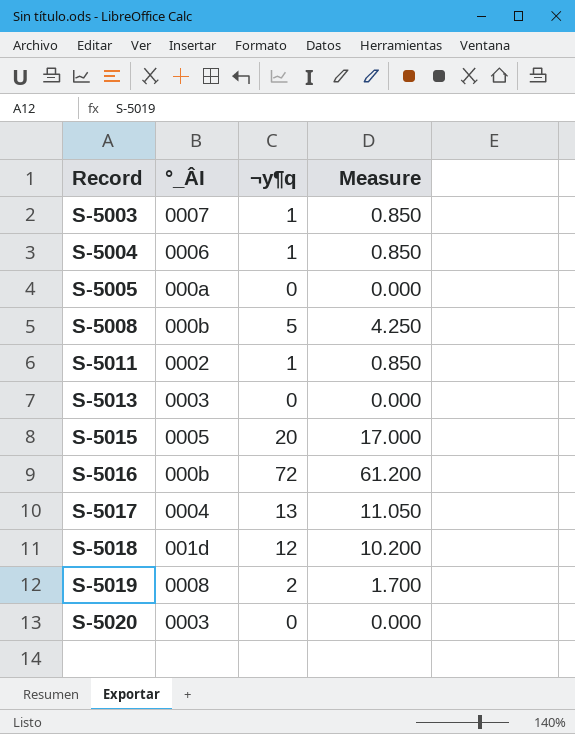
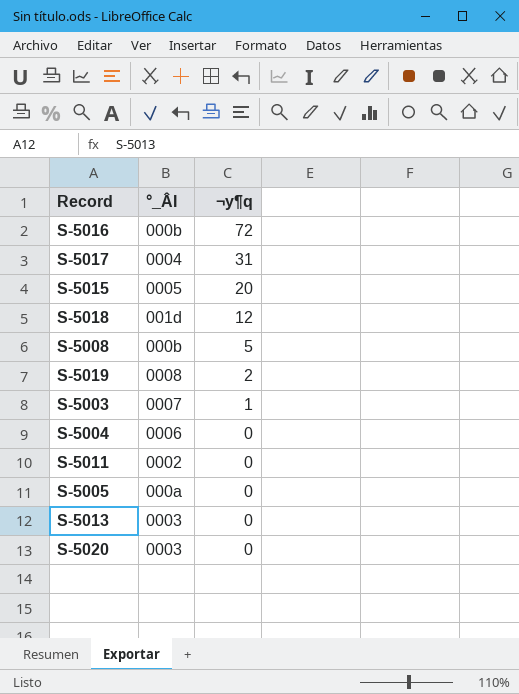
row order: Record ascending -> ¬y¶q descending
column Measure | formula: [¬y¶q] * 0.85 -> none
S-5017 | ¬y¶q: 13 -> 31
S-5004 | ¬y¶q: 1 -> 0
S-5011 | ¬y¶q: 1 -> 0

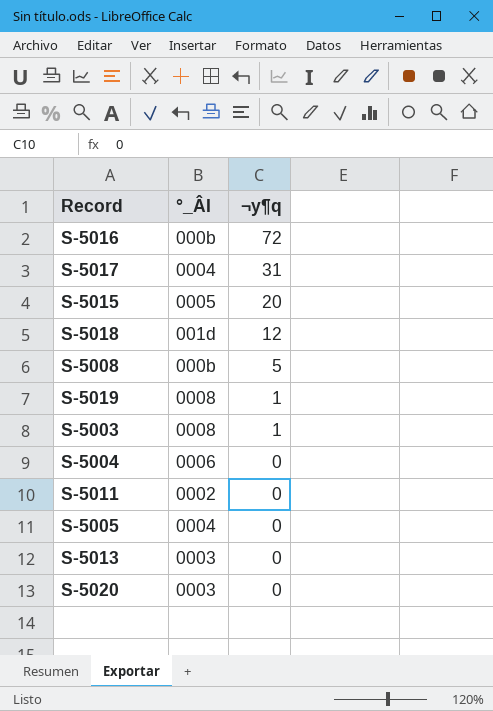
S-5019 | ¬y¶q: 2 -> 1
S-5003 | °_ÂI: 0007 -> 0008
S-5005 | °_ÂI: 000a -> 0004

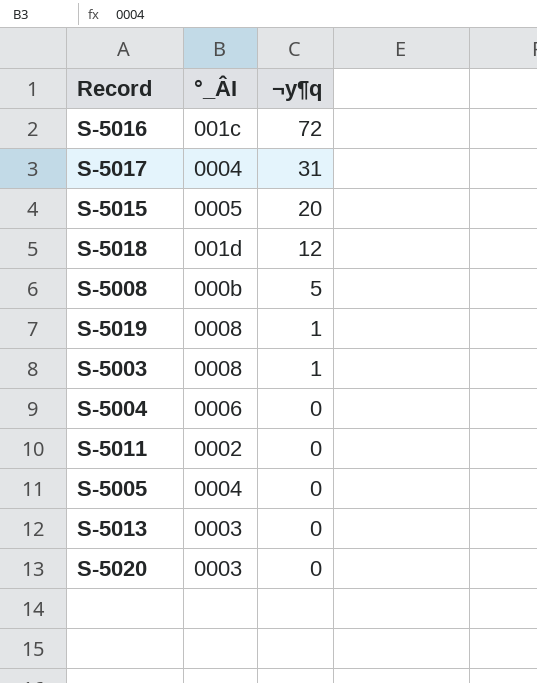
S-5016 | °_ÂI: 000b -> 001c

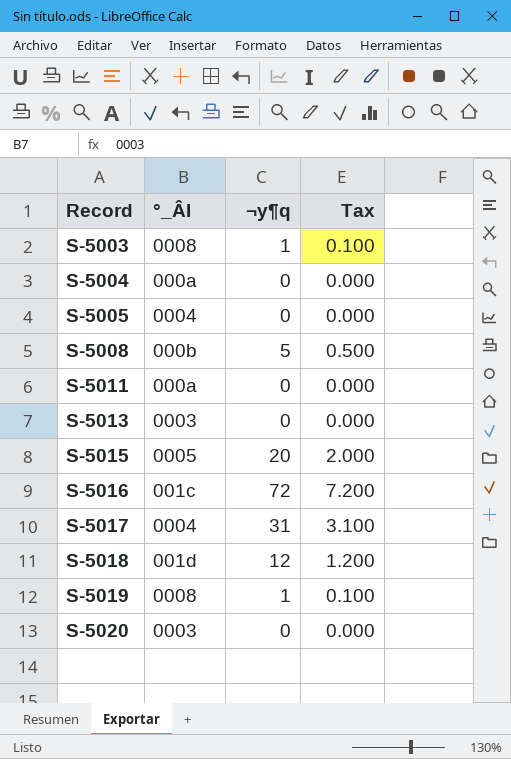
row order: ¬y¶q descending -> Record ascending
column Tax | formula: none -> [¬y¶q] * 0.1
S-5004 | °_ÂI: 0006 -> 000a
S-5011 | °_ÂI: 0002 -> 000a

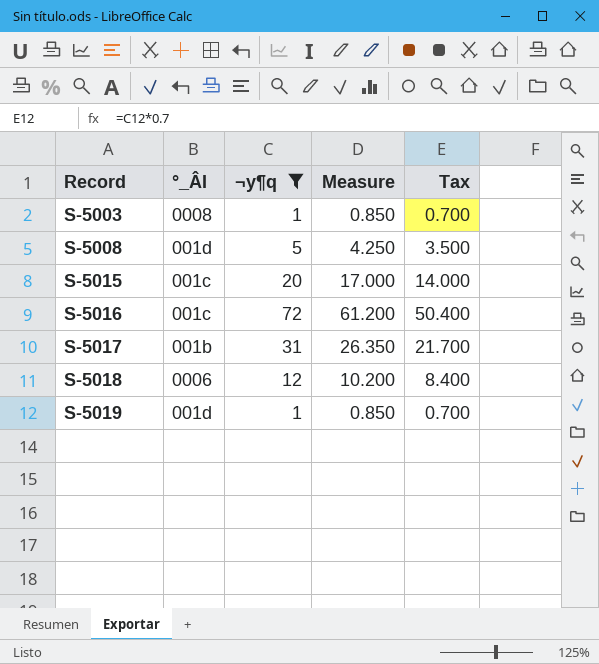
filter: none -> ¬y¶q != 0
column Measure | formula: none -> [¬y¶q] * 0.85
column Tax | formula: [¬y¶q] * 0.1 -> [¬y¶q] * 0.7
S-5008 | °_ÂI: 000b -> 001d
S-5015 | °_ÂI: 0005 -> 001c
S-5017 | °_ÂI: 0004 -> 001b
S-5018 | °_ÂI: 001d -> 0006
S-5019 | °_ÂI: 0008 -> 001d

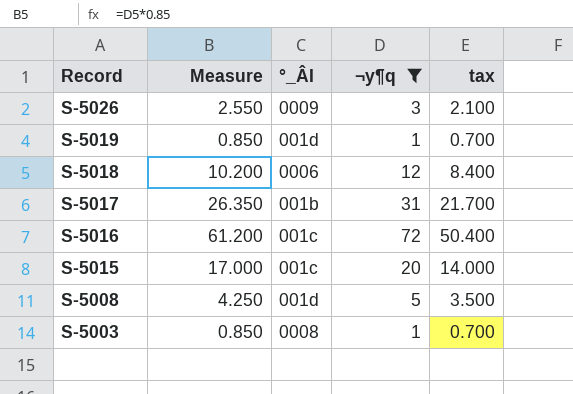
row order: Record ascending -> Record descending
column Measure | position: 4 -> 2
column name: Tax -> tax
row S-5026: none -> 2.550 | 0009 | 3 | 2.100

